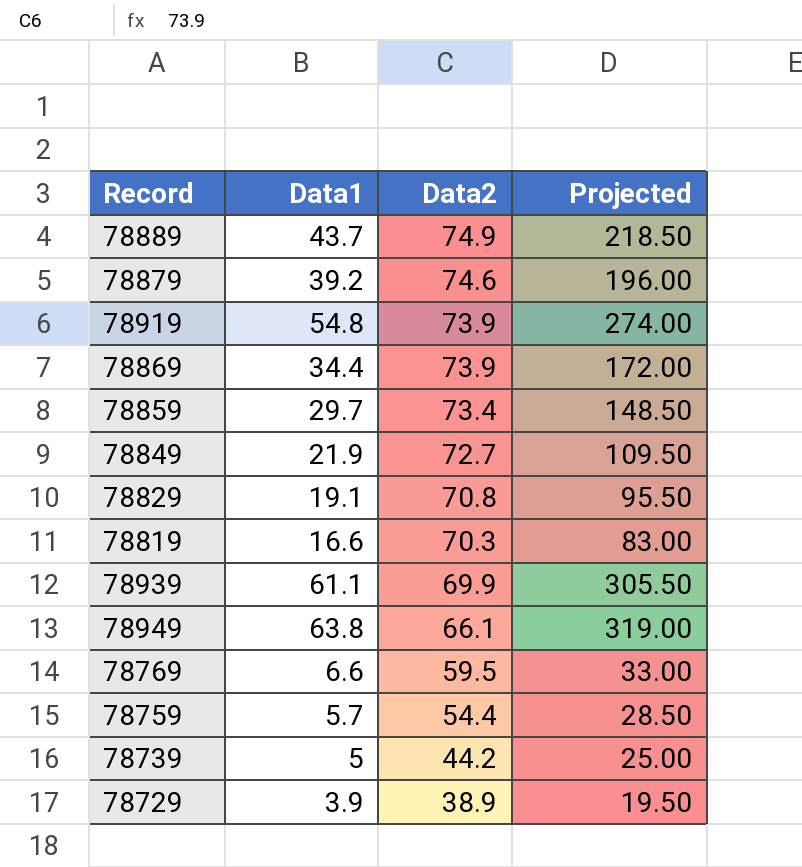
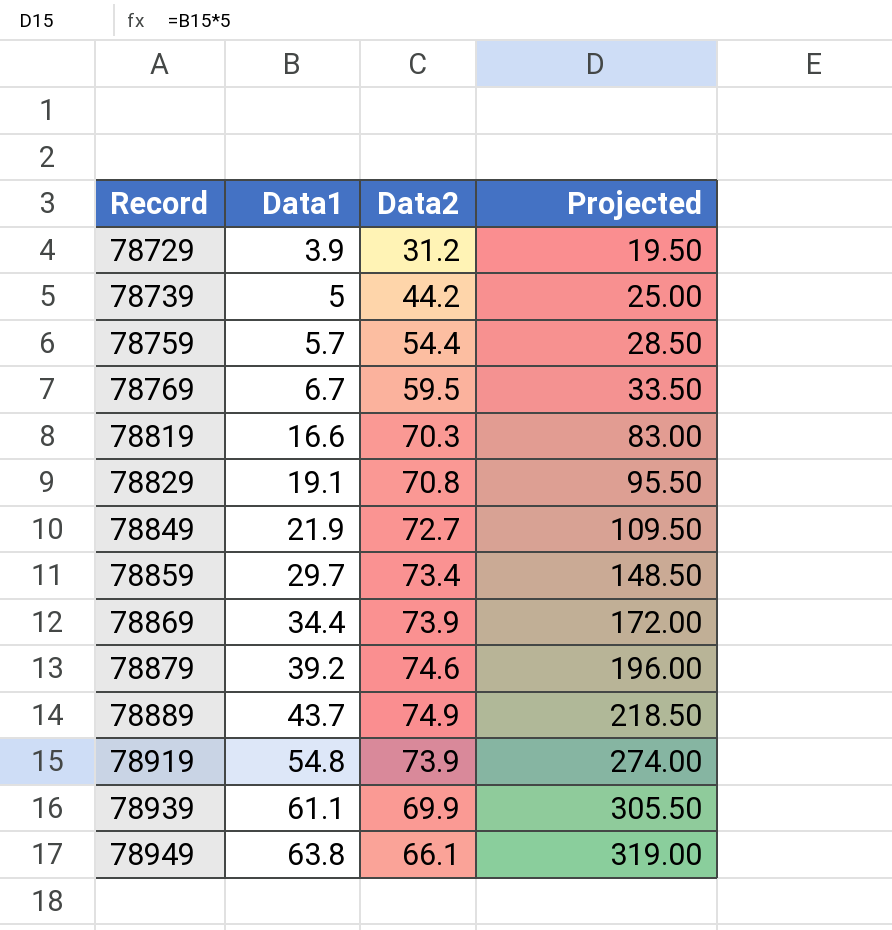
row order: Data2 descending -> Record ascending
78729 | Data2: 38.9 -> 31.2
78769 | Data1: 6.6 -> 6.7
78769 | Projected: 33.00 -> 33.50

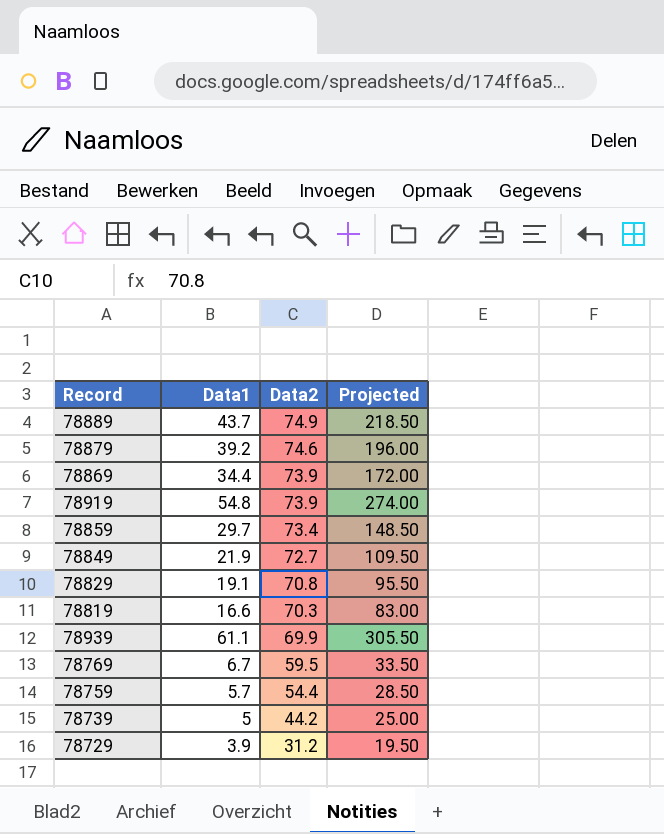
row order: Record ascending -> Data2 descending
row 78949: 63.8 | 66.1 | 319.00 -> none

